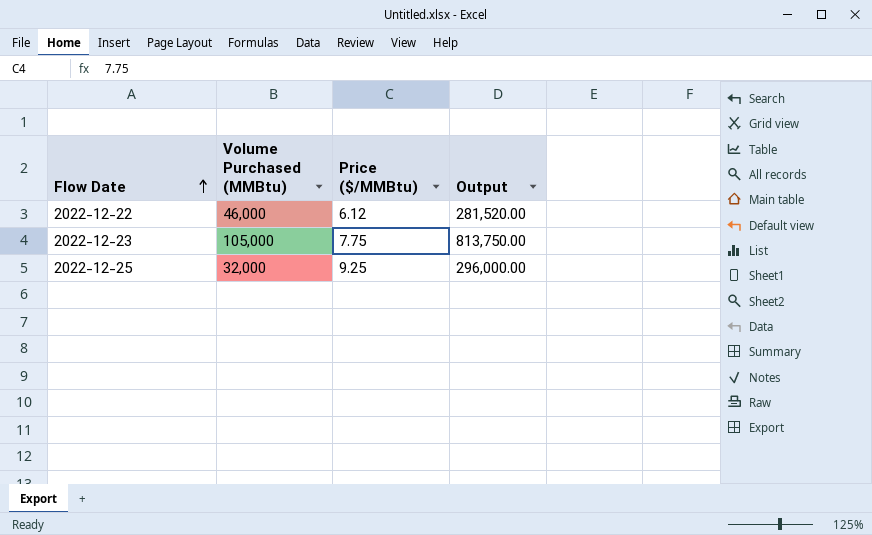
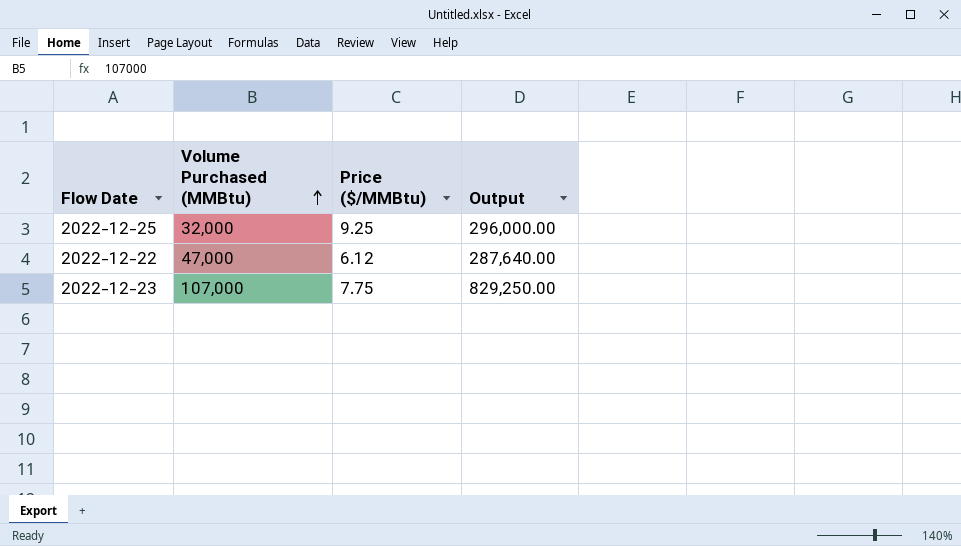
row order: Flow Date ascending -> Volume Purchased (MMBtu) ascending
2022-12-22 | Volume Purchased (MMBtu): 46,000 -> 47,000
2022-12-22 | Output: 281,520.00 -> 287,640.00
2022-12-23 | Volume Purchased (MMBtu): 105,000 -> 107,000
2022-12-23 | Output: 813,750.00 -> 829,250.00

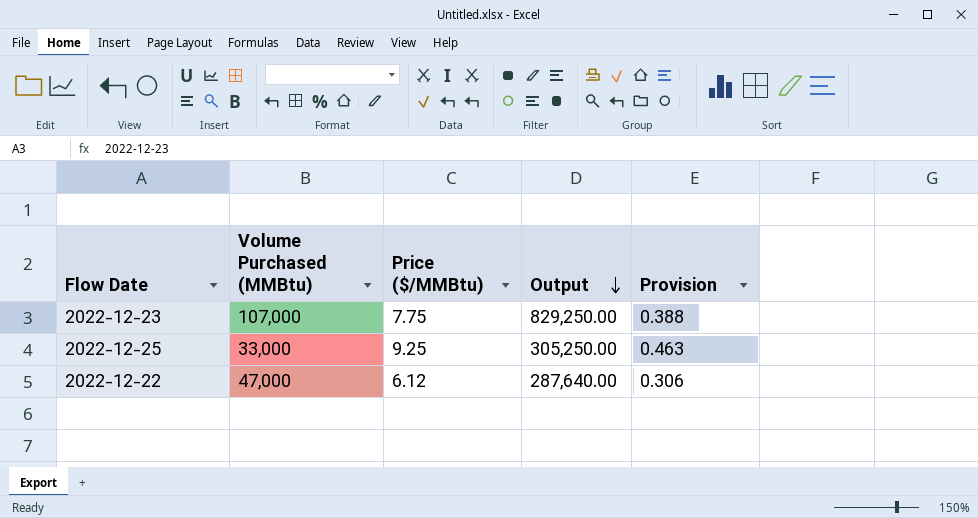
row order: Volume Purchased (MMBtu) ascending -> Output descending
column Provision | formula: none -> [Price ($/MMBtu)] * 0.05
2022-12-25 | Volume Purchased (MMBtu): 32,000 -> 33,000
2022-12-25 | Output: 296,000.00 -> 305,250.00

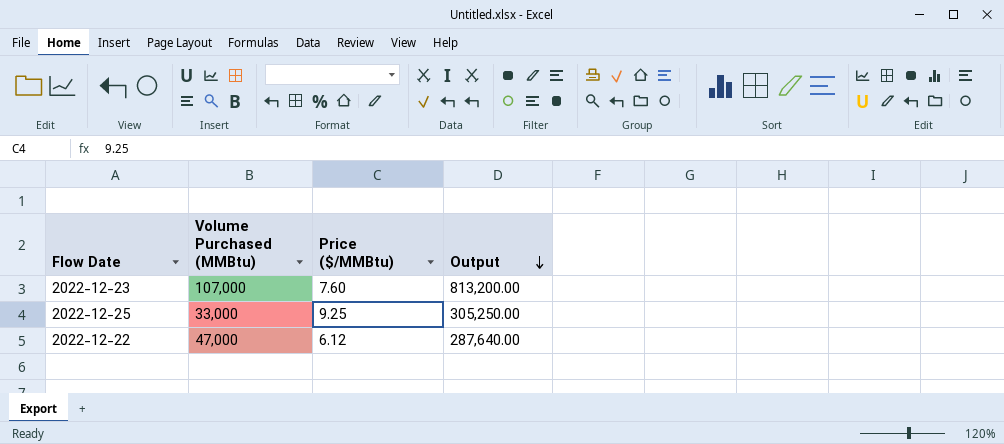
column Provision | formula: [Price ($/MMBtu)] * 0.05 -> none
2022-12-23 | Price ($/MMBtu): 7.75 -> 7.60
2022-12-23 | Output: 829,250.00 -> 813,200.00

